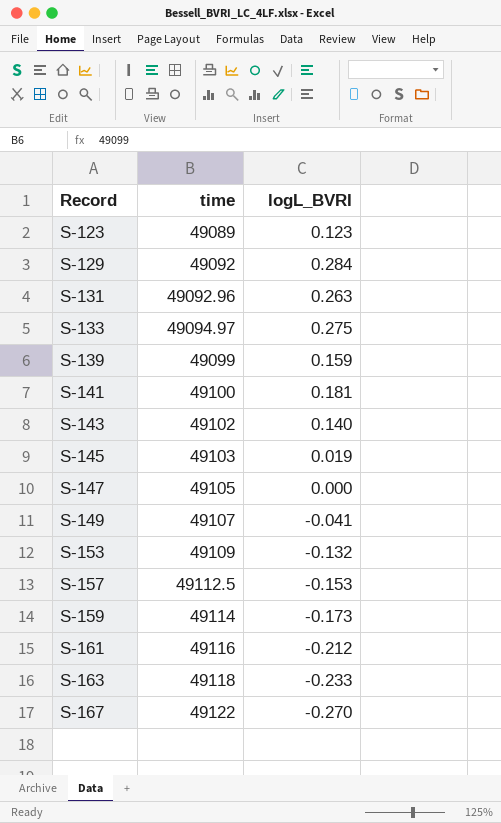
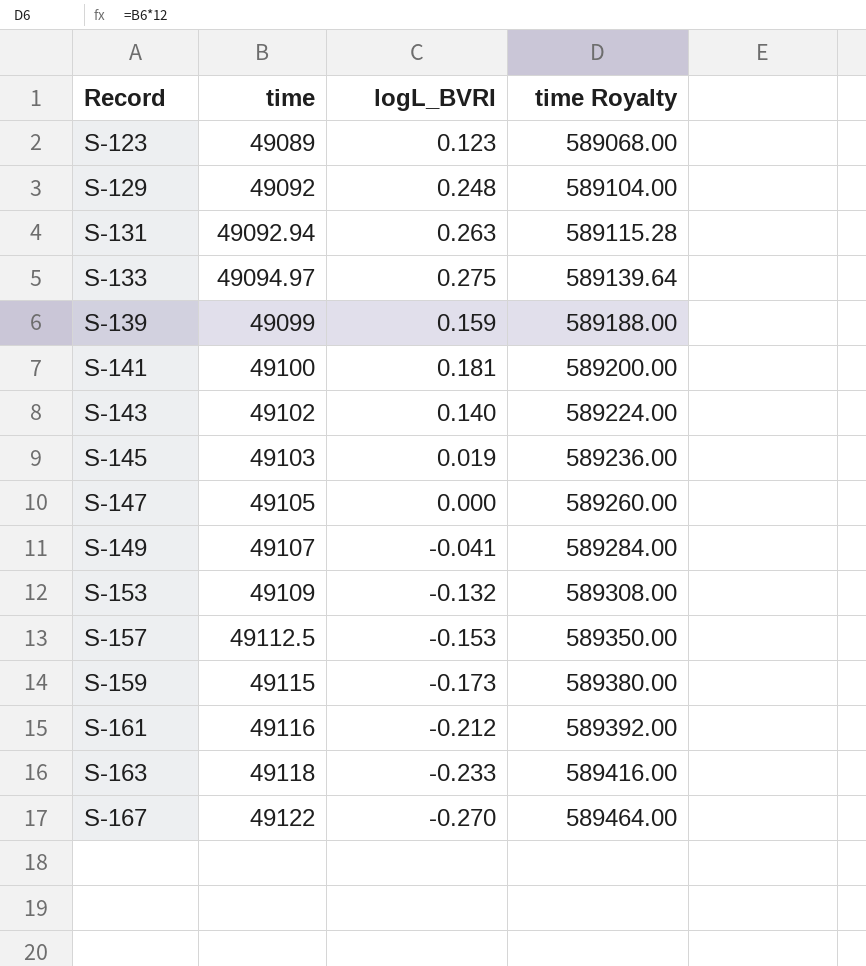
column time Royalty | formula: none -> [time] * 12
S-129 | logL_BVRI: 0.284 -> 0.248
S-131 | time: 49092.96 -> 49092.94
S-159 | time: 49114 -> 49115

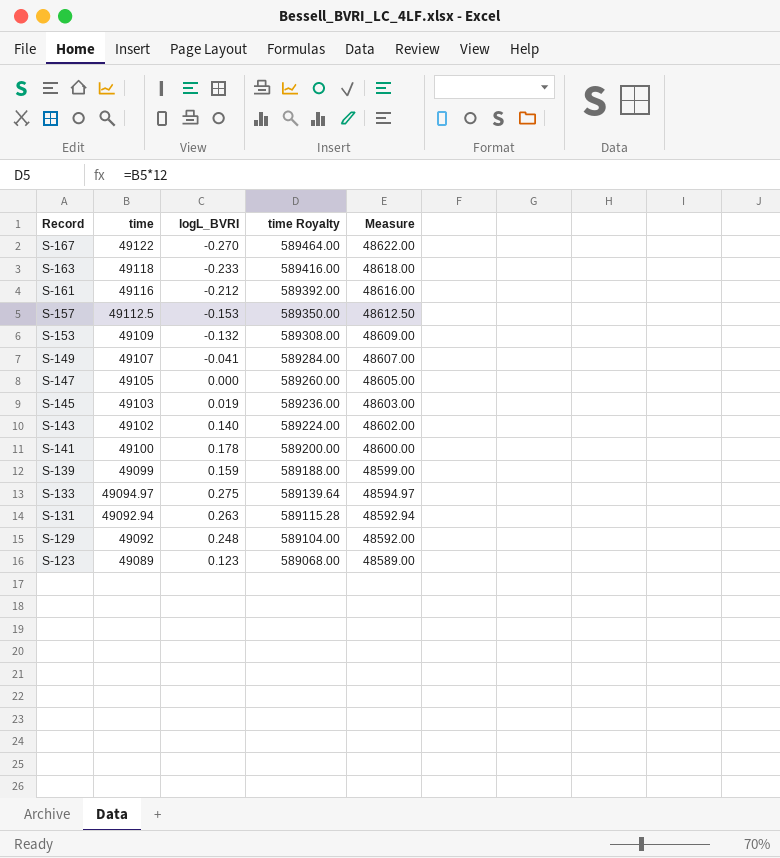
row order: Record ascending -> Record descending
column Measure | formula: none -> [time] - 500
row S-159: 49115 | -0.173 | 589380.00 -> none
S-141 | logL_BVRI: 0.181 -> 0.178

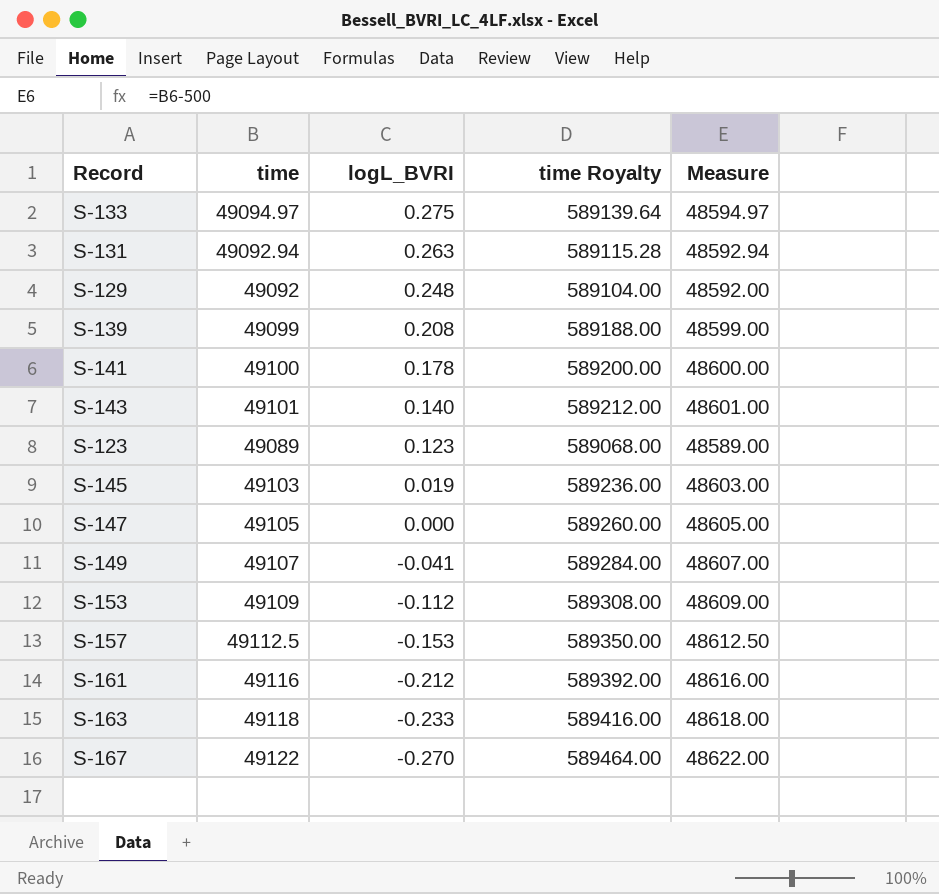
row order: Record descending -> logL_BVRI descending
S-139 | logL_BVRI: 0.159 -> 0.208
S-143 | time: 49102 -> 49101
S-143 | time Royalty: 589224.00 -> 589212.00
S-143 | Measure: 48602.00 -> 48601.00
S-153 | logL_BVRI: -0.132 -> -0.112

